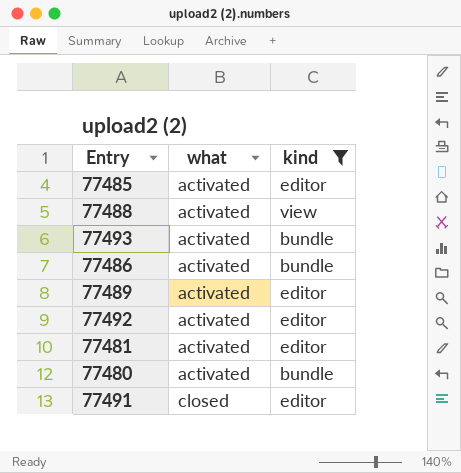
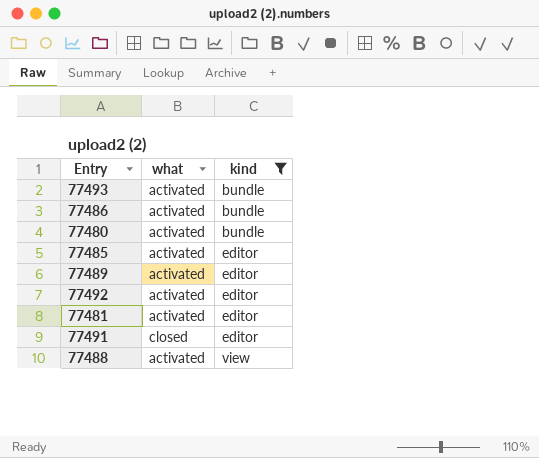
row order: what ascending -> kind ascending

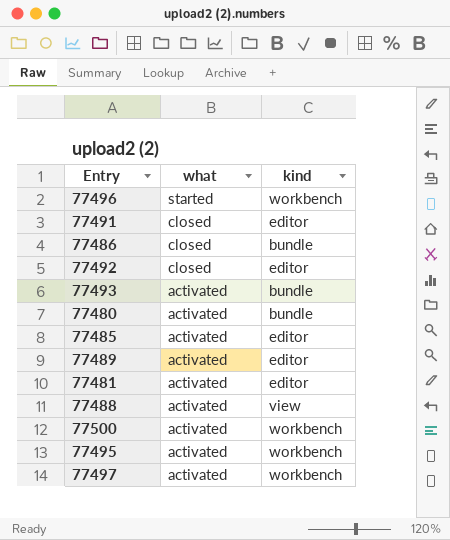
filter: kind != workbench -> none
row order: kind ascending -> what descending
77486 | what: activated -> closed
77492 | what: activated -> closed

